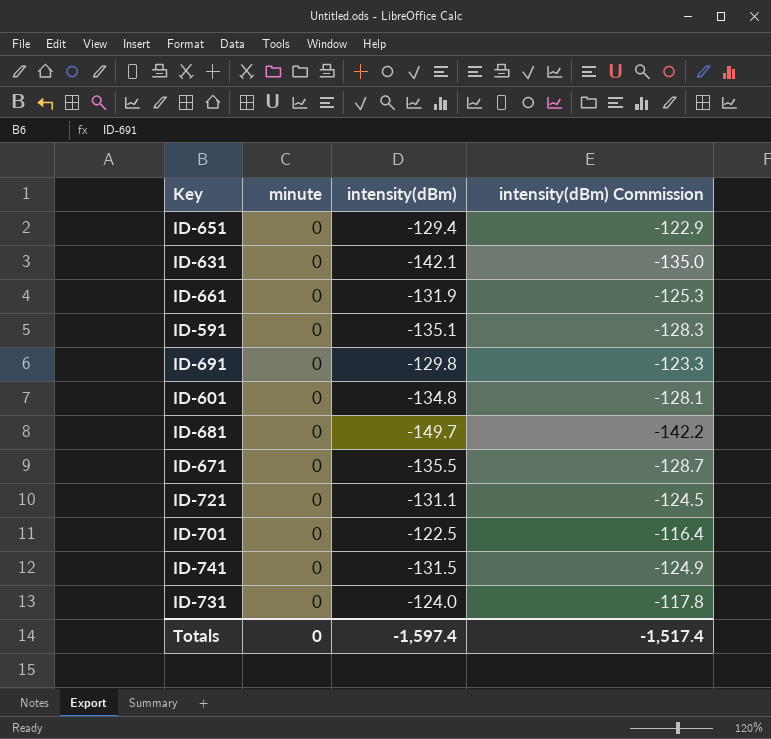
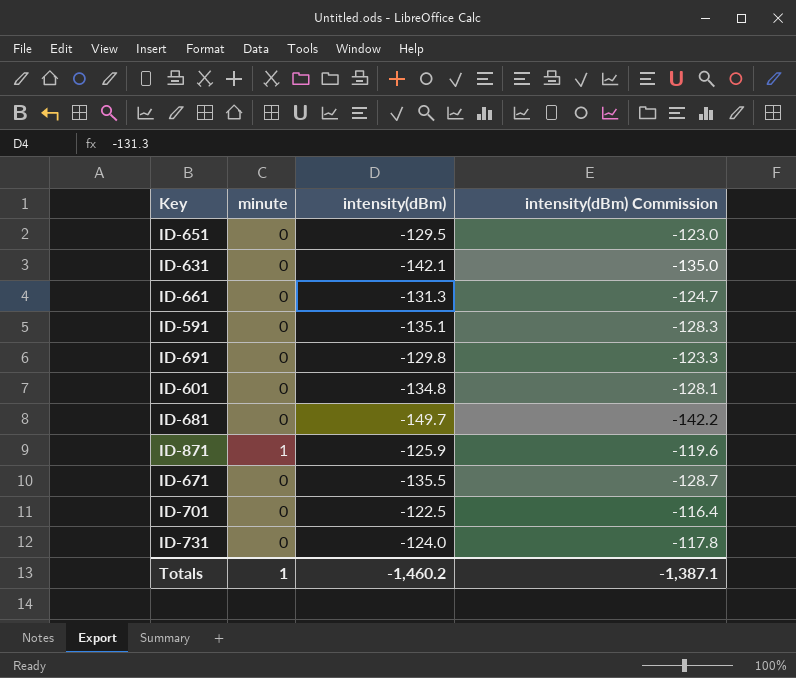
row ID-721: 0 | -131.1 | -124.5 -> none
row ID-741: 0 | -131.5 | -124.9 -> none
ID-651 | intensity(dBm): -129.4 -> -129.5
ID-651 | intensity(dBm) Commission: -122.9 -> -123.0
ID-661 | intensity(dBm): -131.9 -> -131.3
ID-661 | intensity(dBm) Commission: -125.3 -> -124.7
row ID-871: none -> 1 | -125.9 | -119.6
Totals | minute: 0 -> 1
Totals | intensity(dBm): -1,597.4 -> -1,460.2
Totals | intensity(dBm) Commission: -1,517.4 -> -1,387.1

